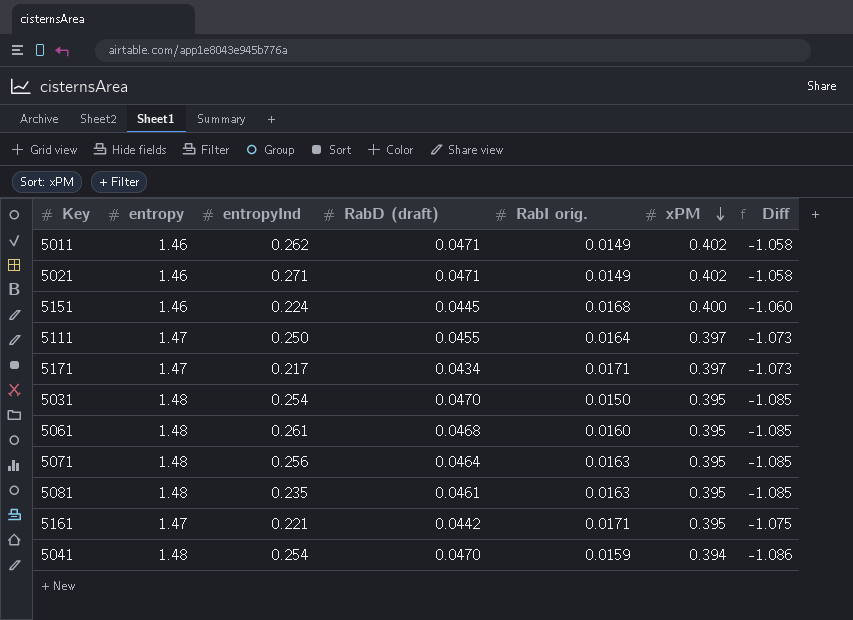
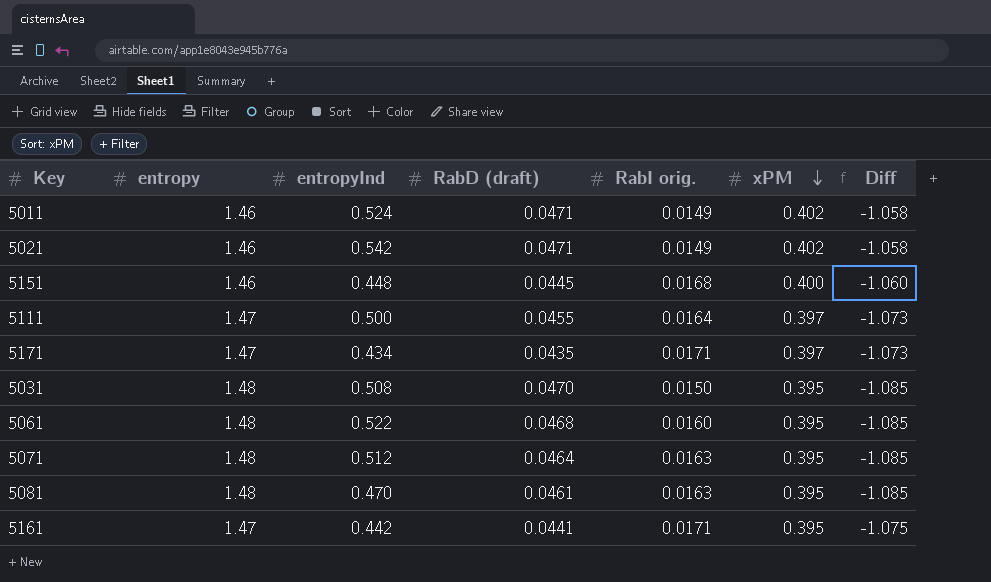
row 5041: 1.48 | 0.254 | 0.0470 | 0.0159 | 0.394 | -1.086 -> none
5011 | entropyInd: 0.262 -> 0.524
5021 | entropyInd: 0.271 -> 0.542
5151 | entropyInd: 0.224 -> 0.448
5111 | entropyInd: 0.250 -> 0.500
5171 | entropyInd: 0.217 -> 0.434
5171 | RabD (draft): 0.0434 -> 0.0435
5031 | entropyInd: 0.254 -> 0.508
5061 | entropyInd: 0.261 -> 0.522
5071 | entropyInd: 0.256 -> 0.512
5081 | entropyInd: 0.235 -> 0.470
5161 | entropyInd: 0.221 -> 0.442
5161 | RabD (draft): 0.0442 -> 0.0441

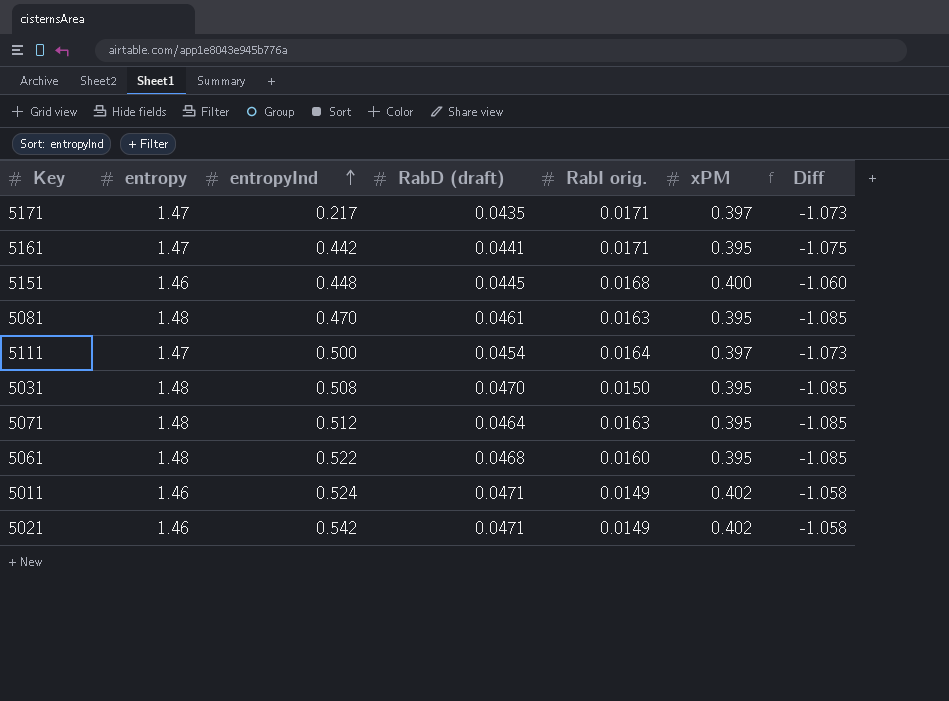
row order: xPM descending -> entropyInd ascending
5171 | entropyInd: 0.434 -> 0.217
5111 | RabD (draft): 0.0455 -> 0.0454

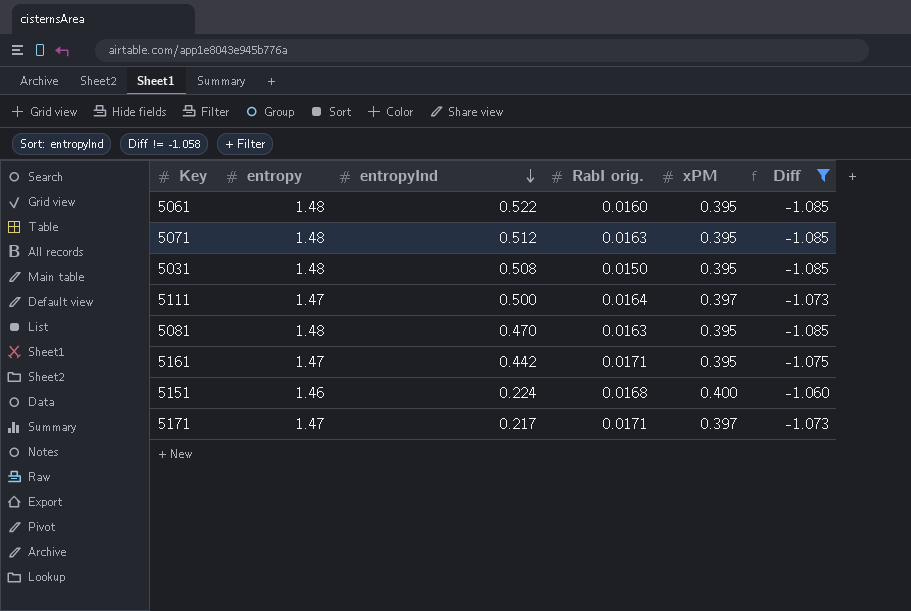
filter: none -> Diff != -1.058
row order: entropyInd ascending -> entropyInd descending
column RabD (draft) | position: 4 -> none
5151 | entropyInd: 0.448 -> 0.224

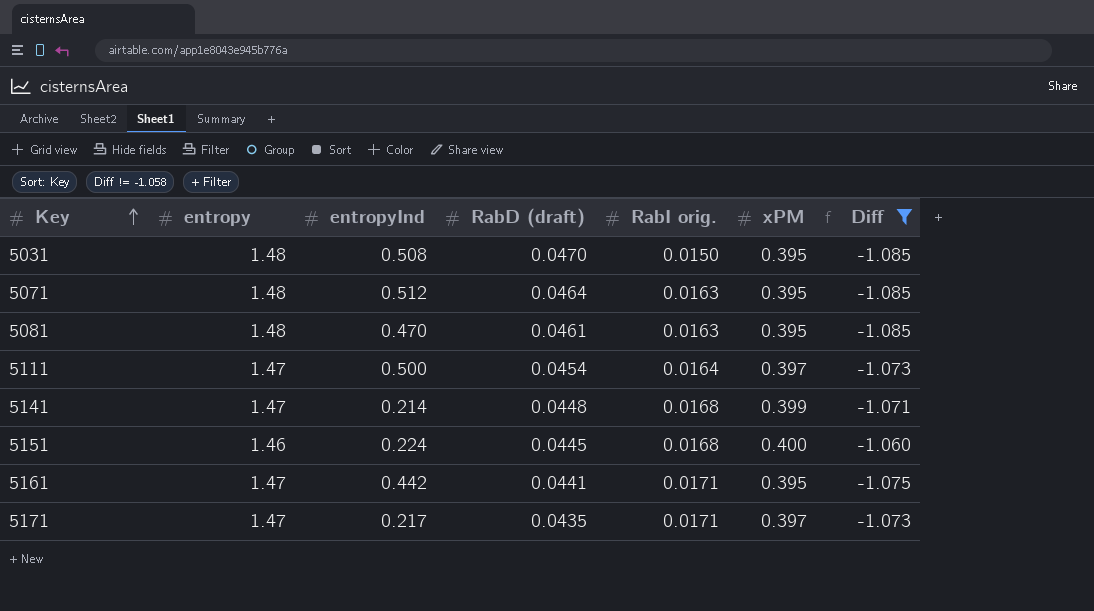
row order: entropyInd descending -> Key ascending
column RabD (draft) | position: none -> 4
row 5061: 1.48 | 0.522 | 0.0160 | 0.395 | -1.085 -> none
row 5141: none -> 1.47 | 0.214 | 0.0448 | 0.0168 | 0.399 | -1.071

